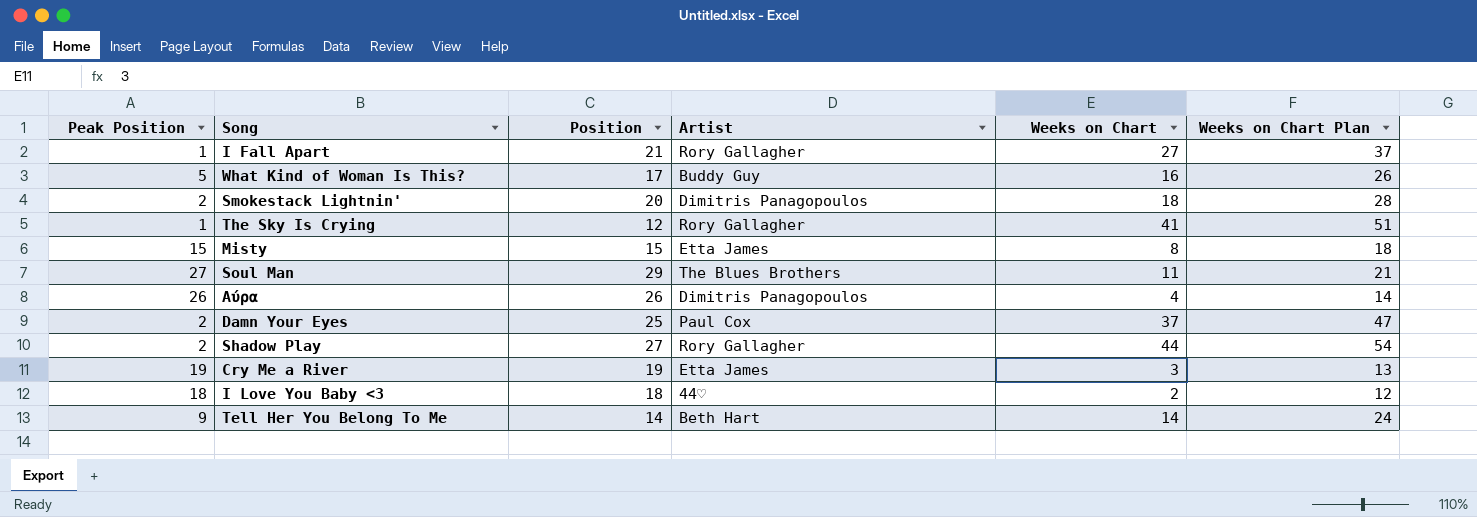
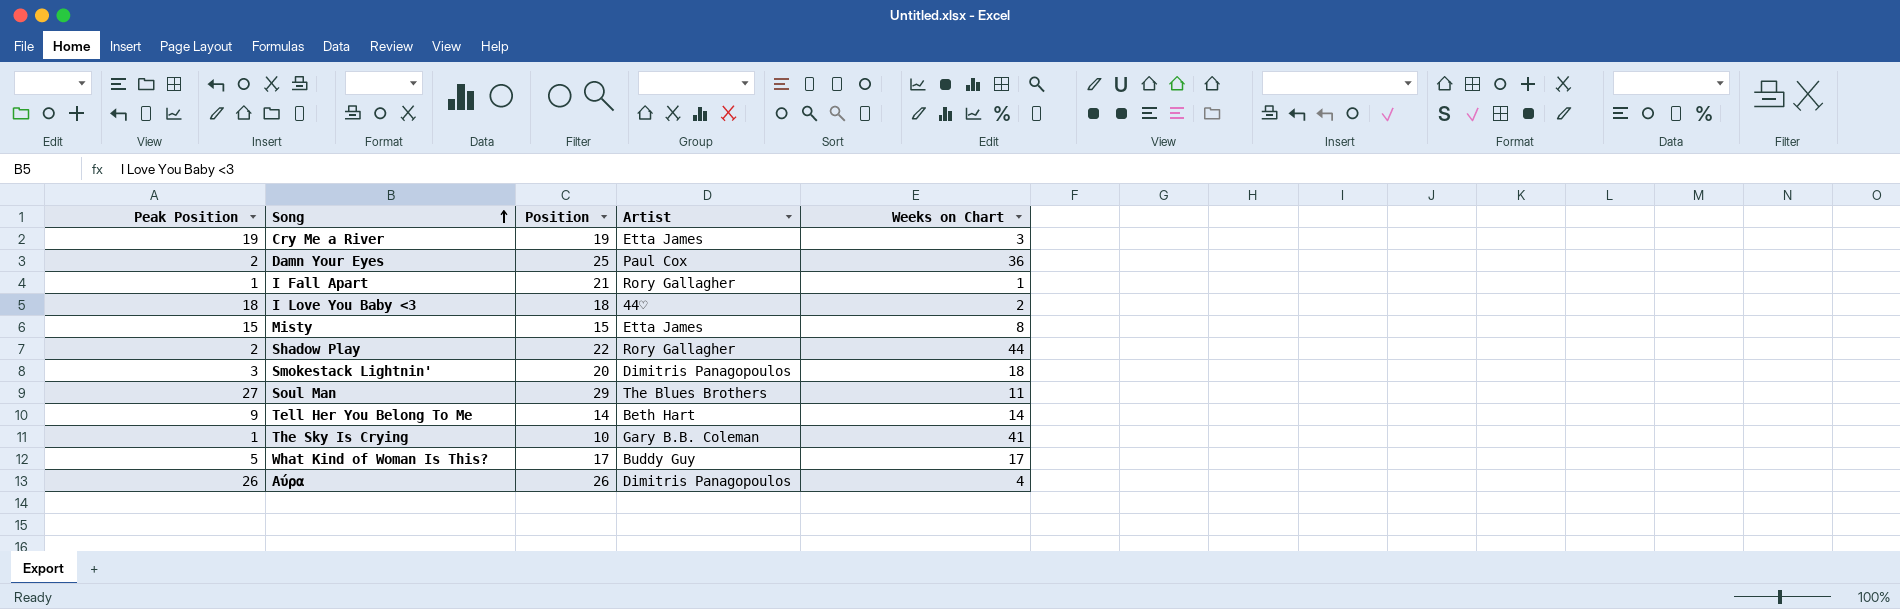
row order: none -> Song ascending
column Weeks on Chart Plan | formula: [Weeks on Chart] + 10 -> none
Damn Your Eyes | Weeks on Chart: 37 -> 36
I Fall Apart | Weeks on Chart: 27 -> 1
Shadow Play | Position: 27 -> 22
Smokestack Lightnin' | Peak Position: 2 -> 3
The Sky Is Crying | Position: 12 -> 10
The Sky Is Crying | Artist: Rory Gallagher -> Gary B.B. Coleman
What Kind of Woman Is This? | Weeks on Chart: 16 -> 17

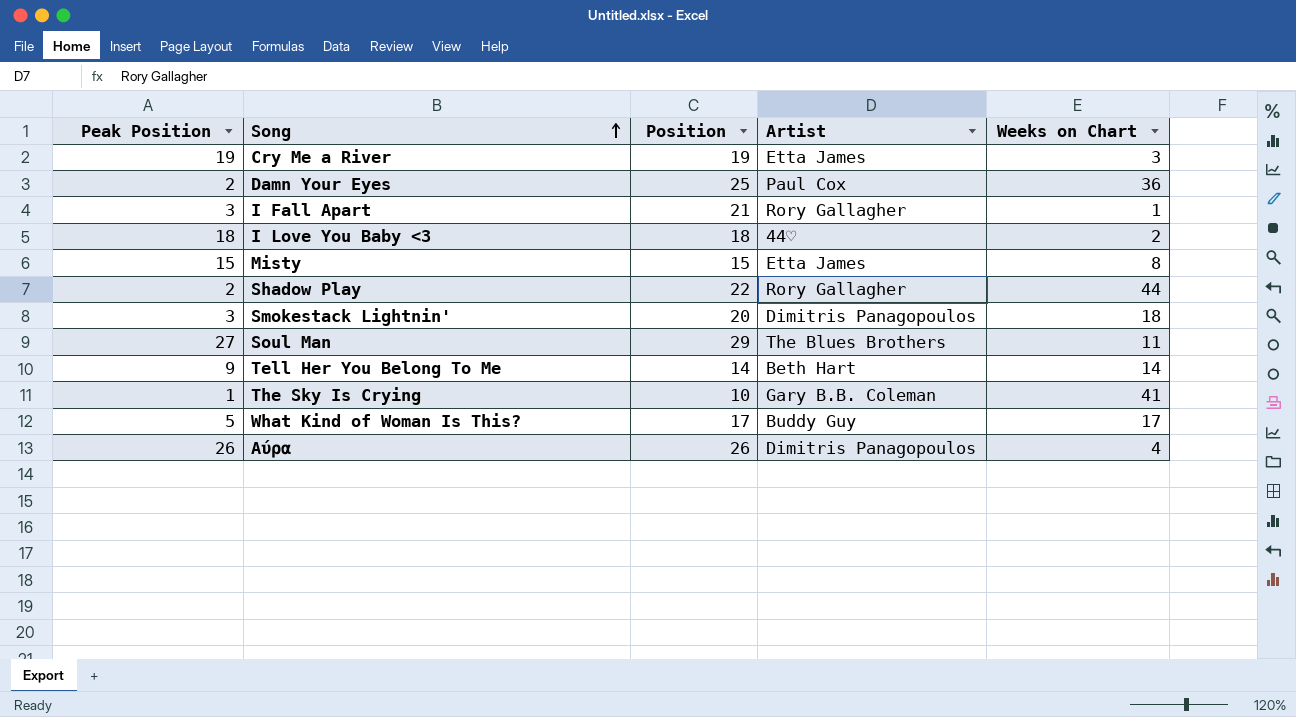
I Fall Apart | Peak Position: 1 -> 3

